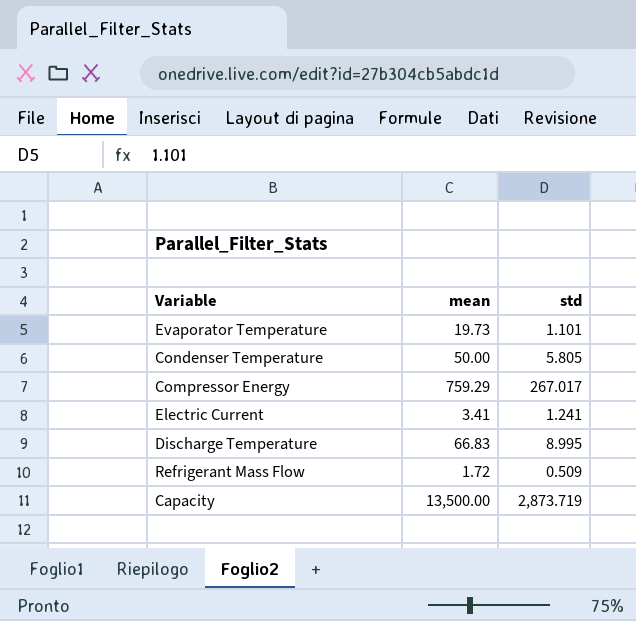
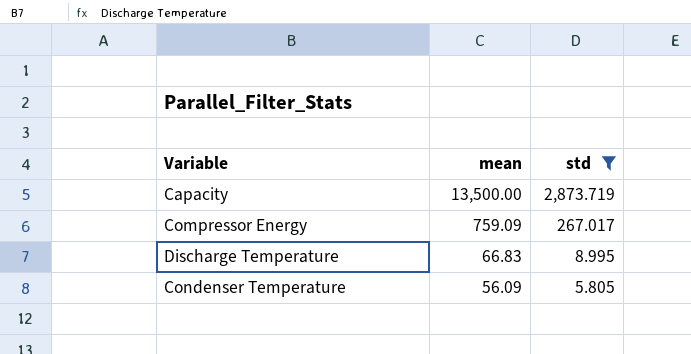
filter: none -> std >= 5.805
row order: none -> mean descending
Compressor Energy | mean: 759.29 -> 759.09
Condenser Temperature | mean: 50.00 -> 56.09

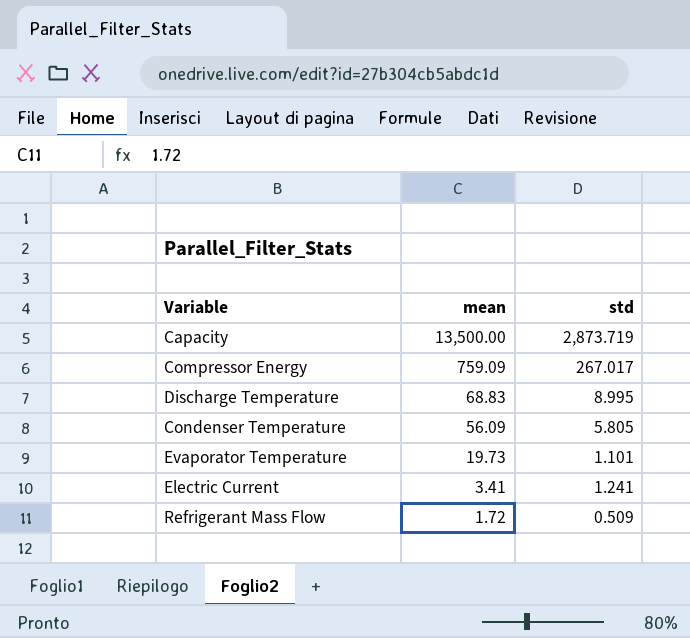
filter: std >= 5.805 -> none
Discharge Temperature | mean: 66.83 -> 68.83

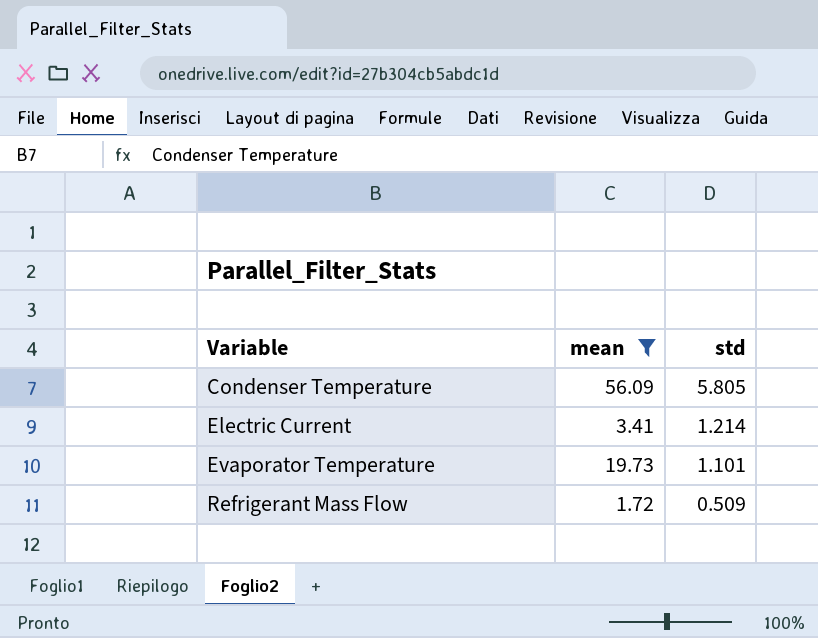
filter: none -> mean <= 56.09
row order: mean descending -> Variable ascending
Electric Current | std: 1.241 -> 1.214

